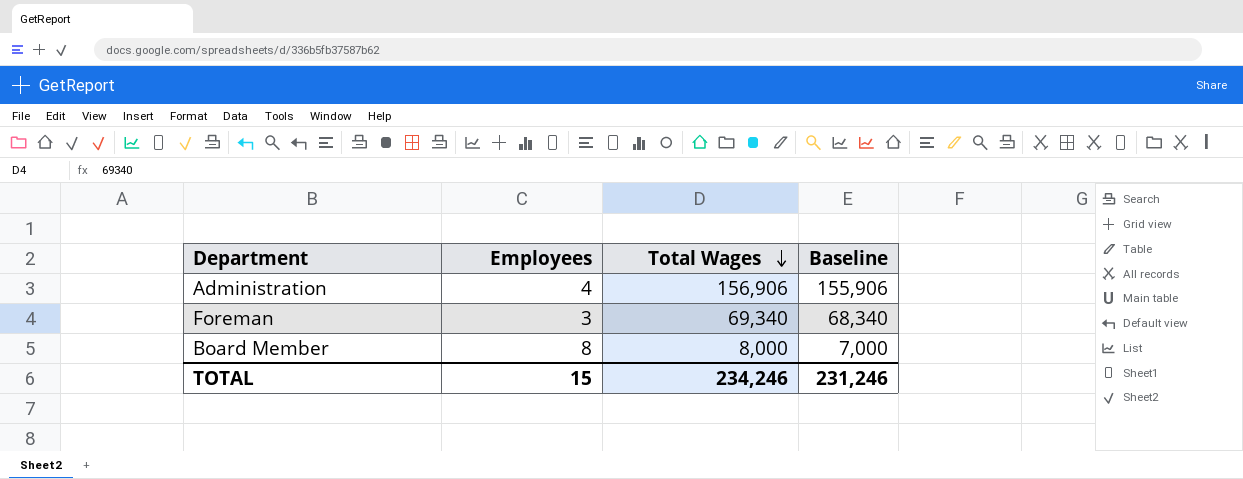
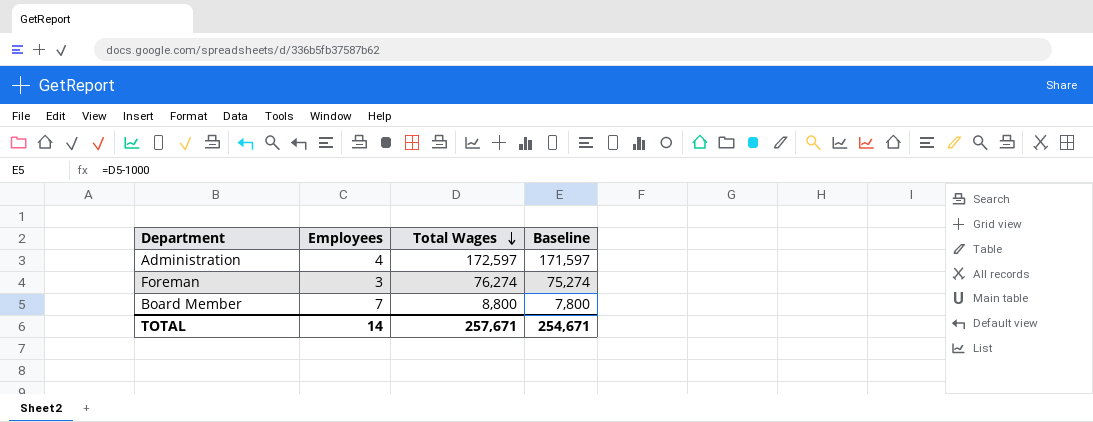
Administration | Total Wages: 156,906 -> 172,597
Administration | Baseline: 155,906 -> 171,597
Foreman | Total Wages: 69,340 -> 76,274
Foreman | Baseline: 68,340 -> 75,274
Board Member | Employees: 8 -> 7
Board Member | Total Wages: 8,000 -> 8,800
Board Member | Baseline: 7,000 -> 7,800
TOTAL | Employees: 15 -> 14
TOTAL | Total Wages: 234,246 -> 257,671
TOTAL | Baseline: 231,246 -> 254,671

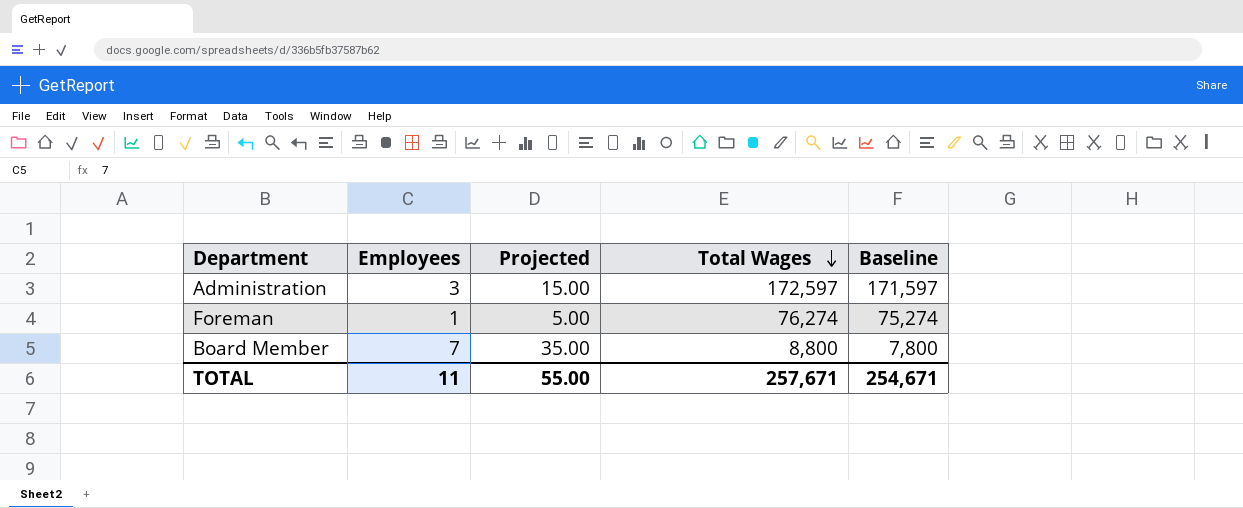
column Projected | formula: none -> [Employees] * 5
Administration | Employees: 4 -> 3
Foreman | Employees: 3 -> 1
TOTAL | Employees: 14 -> 11

